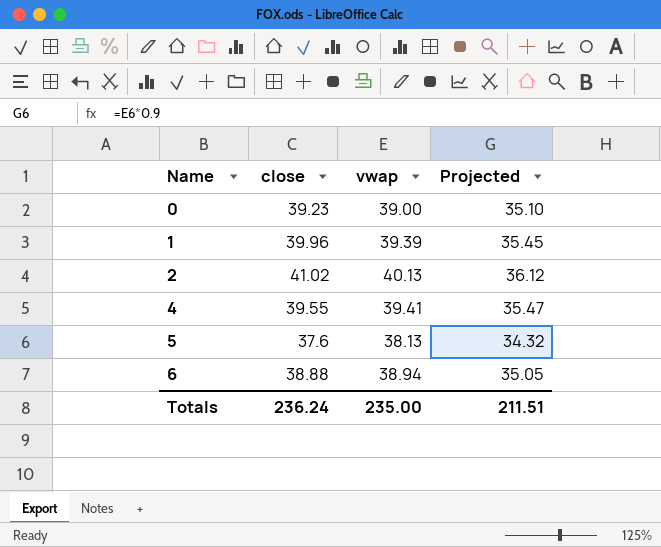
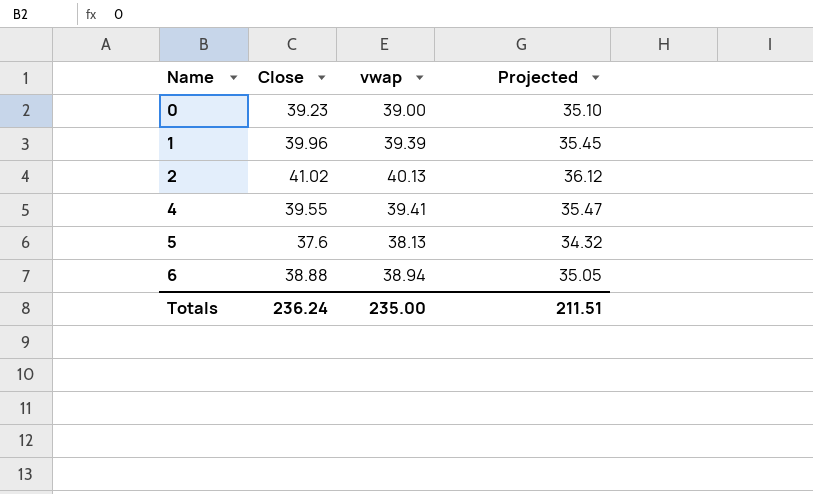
column name: close -> Close

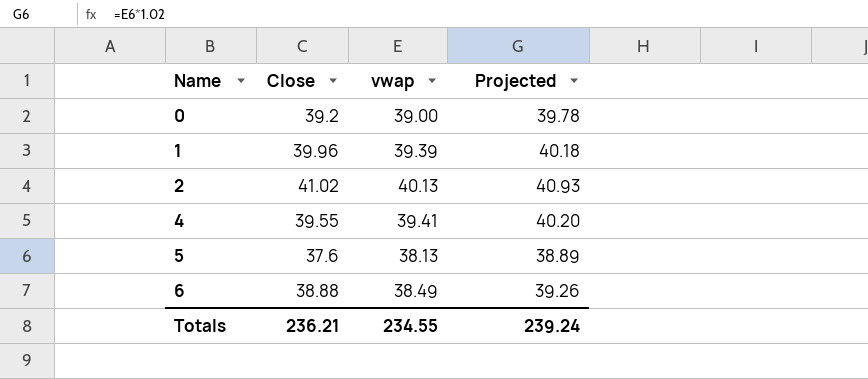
column Projected | formula: [vwap] * 0.9 -> [vwap] * 1.02
0 | Close: 39.23 -> 39.2
6 | vwap: 38.94 -> 38.49
Totals | Close: 236.24 -> 236.21
Totals | vwap: 235.00 -> 234.55
Totals | Projected: 211.51 -> 239.24

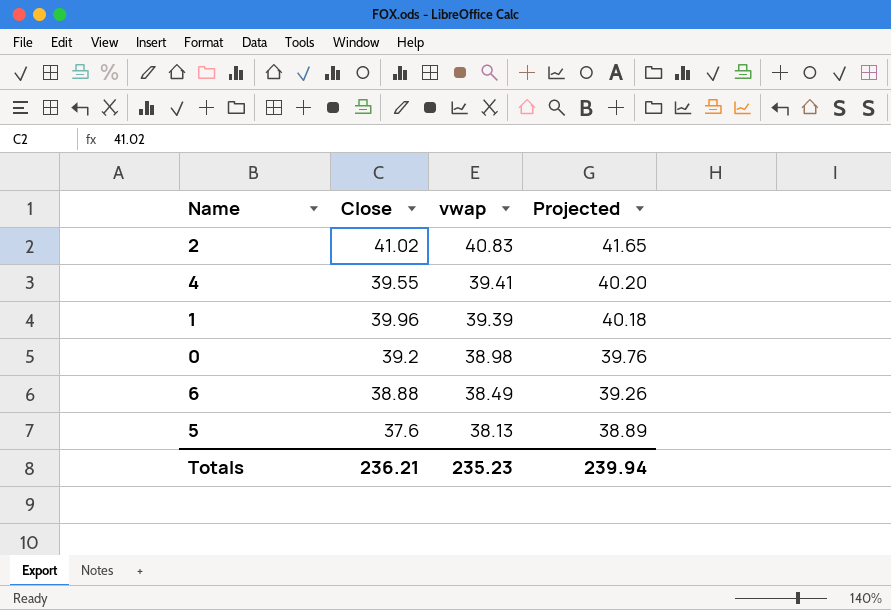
row order: Name ascending -> vwap descending
2 | vwap: 40.13 -> 40.83
2 | Projected: 40.93 -> 41.65
0 | vwap: 39.00 -> 38.98
0 | Projected: 39.78 -> 39.76
Totals | vwap: 234.55 -> 235.23
Totals | Projected: 239.24 -> 239.94

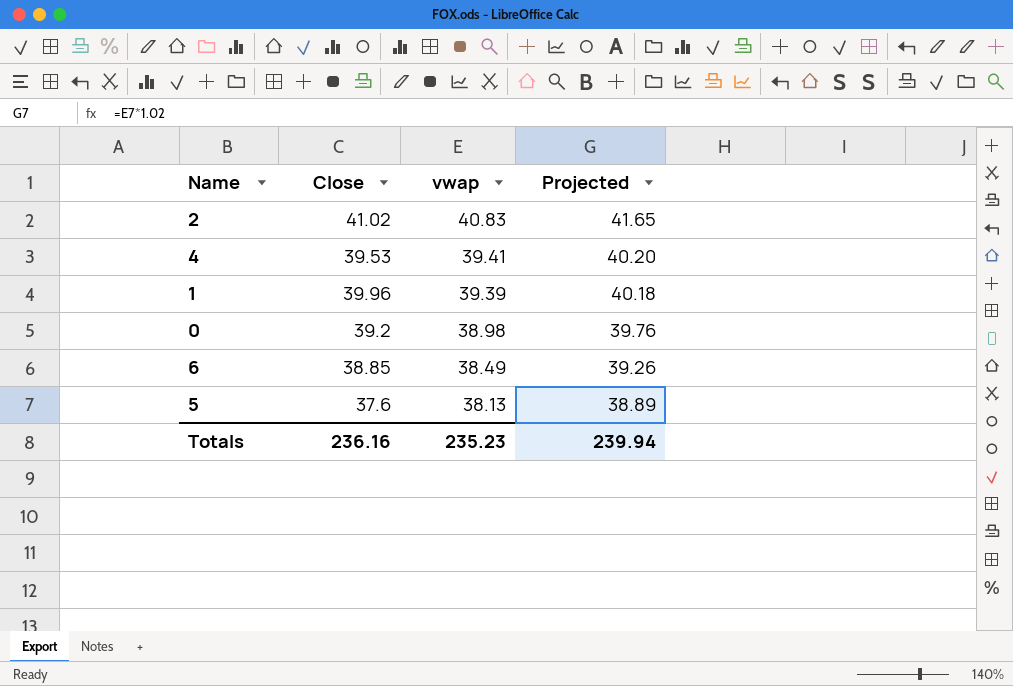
4 | Close: 39.55 -> 39.53
6 | Close: 38.88 -> 38.85
Totals | Close: 236.21 -> 236.16

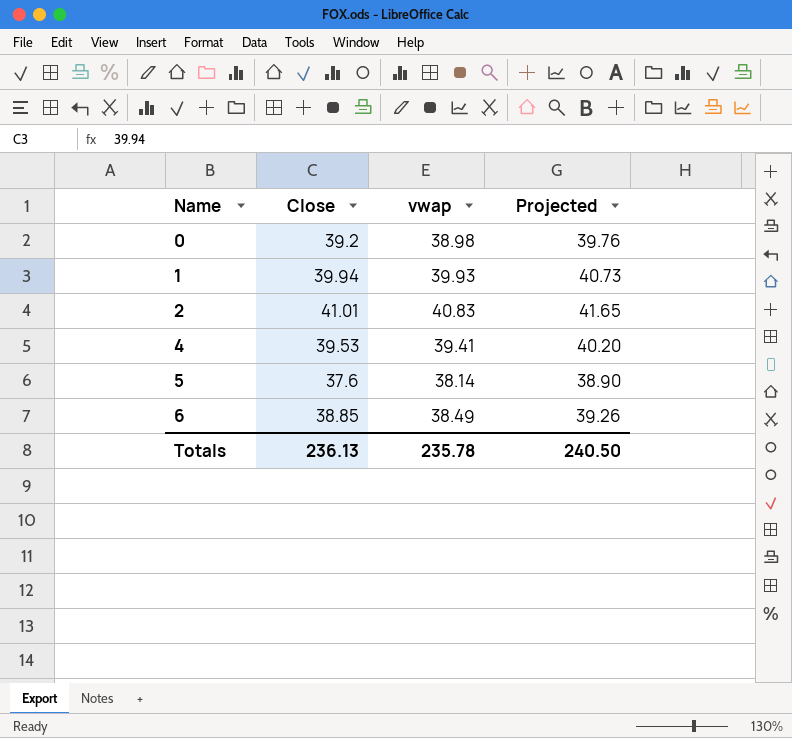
row order: vwap descending -> Name ascending
1 | Close: 39.96 -> 39.94
1 | vwap: 39.39 -> 39.93
1 | Projected: 40.18 -> 40.73
2 | Close: 41.02 -> 41.01
5 | vwap: 38.13 -> 38.14
5 | Projected: 38.89 -> 38.90
Totals | Close: 236.16 -> 236.13
Totals | vwap: 235.23 -> 235.78
Totals | Projected: 239.94 -> 240.50

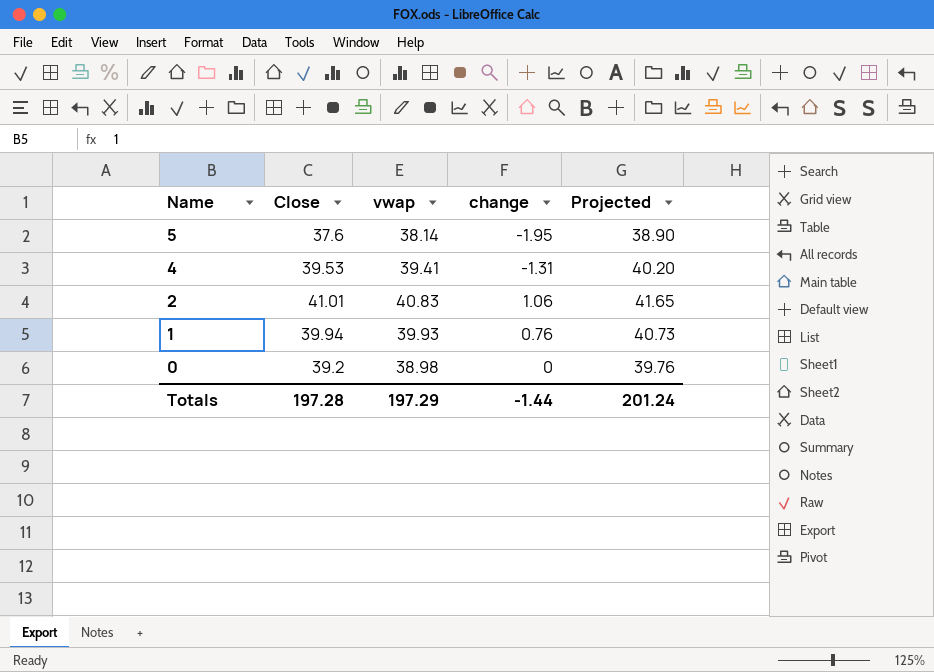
row order: Name ascending -> Name descending
column change | position: none -> 4
row 6: 38.85 | 38.49 | 39.26 -> none
Totals | Close: 236.13 -> 197.28
Totals | vwap: 235.78 -> 197.29
Totals | Projected: 240.50 -> 201.24

